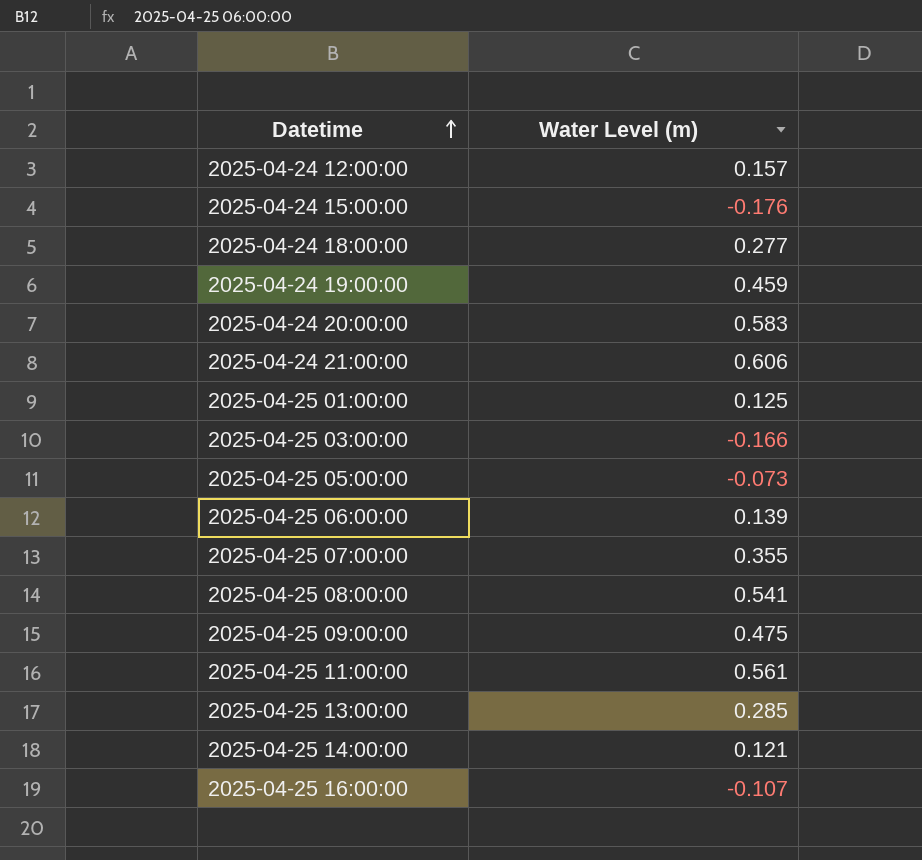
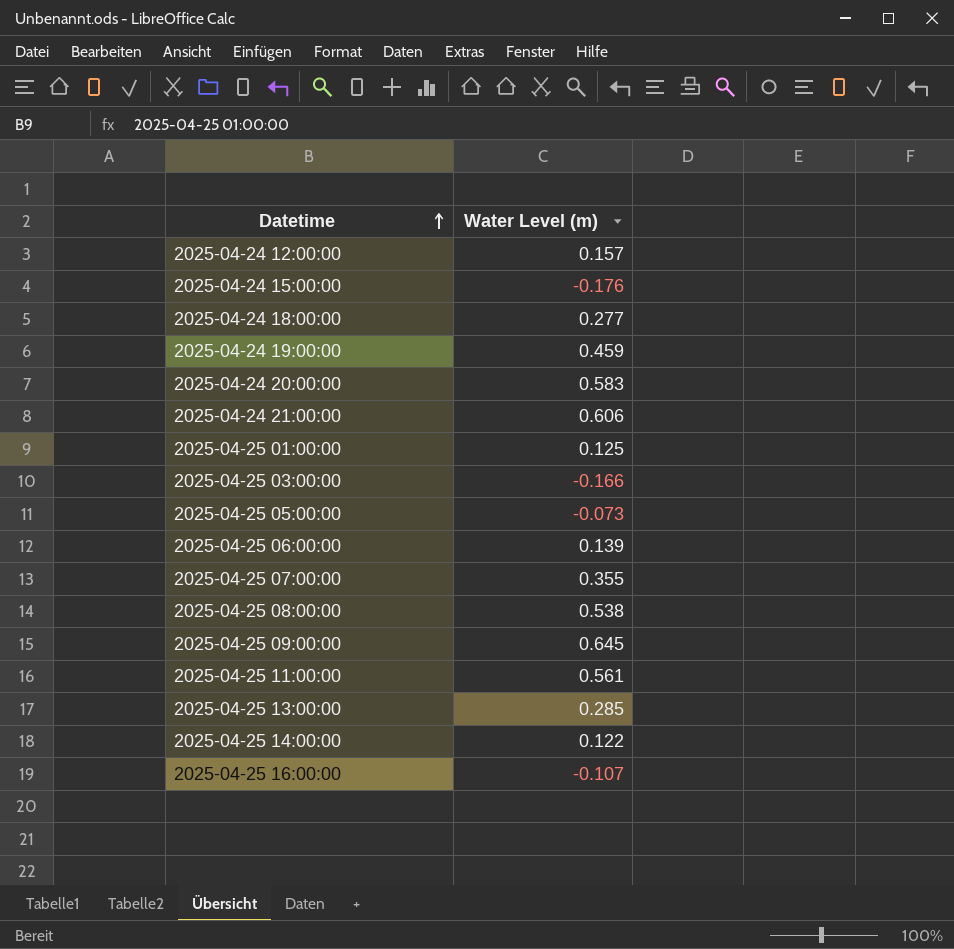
2025-04-25 08:00:00 | Water Level (m): 0.541 -> 0.538
2025-04-25 09:00:00 | Water Level (m): 0.475 -> 0.645
2025-04-25 14:00:00 | Water Level (m): 0.121 -> 0.122

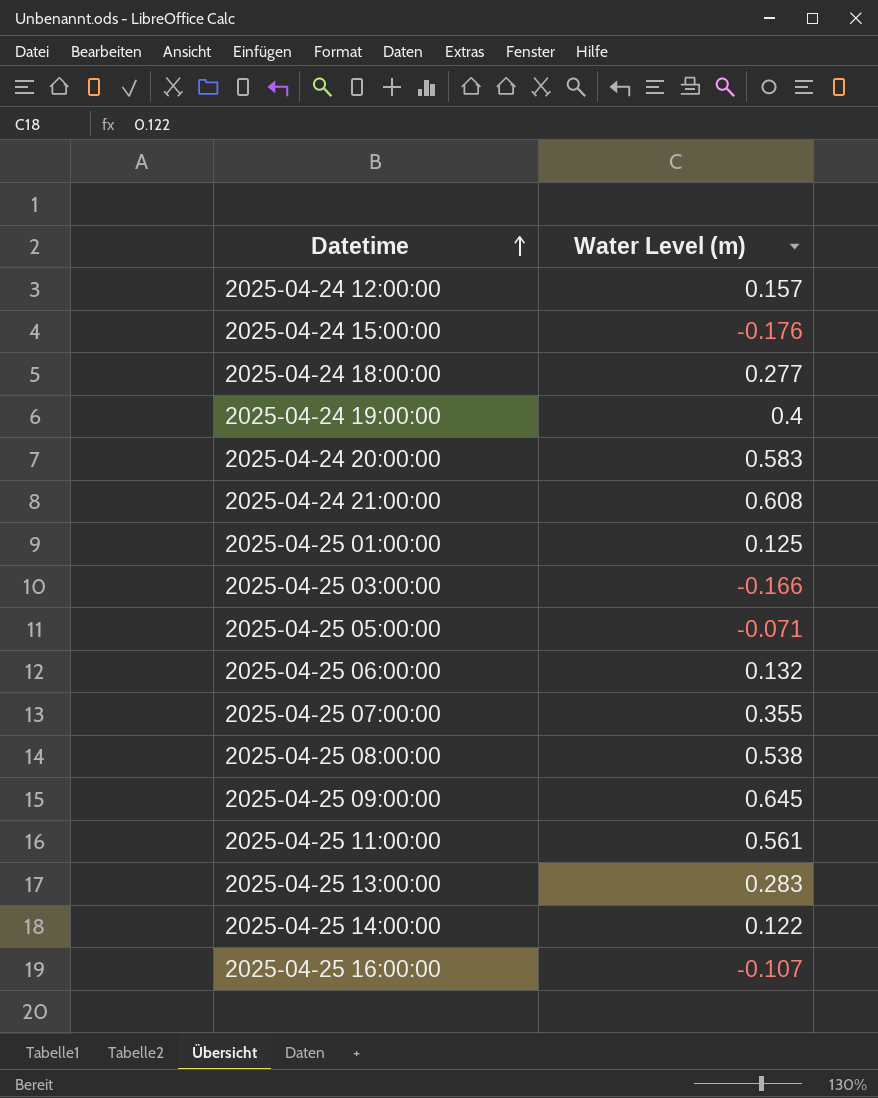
2025-04-24 19:00:00 | Water Level (m): 0.459 -> 0.4
2025-04-24 21:00:00 | Water Level (m): 0.606 -> 0.608
2025-04-25 05:00:00 | Water Level (m): -0.073 -> -0.071
2025-04-25 06:00:00 | Water Level (m): 0.139 -> 0.132
2025-04-25 13:00:00 | Water Level (m): 0.285 -> 0.283

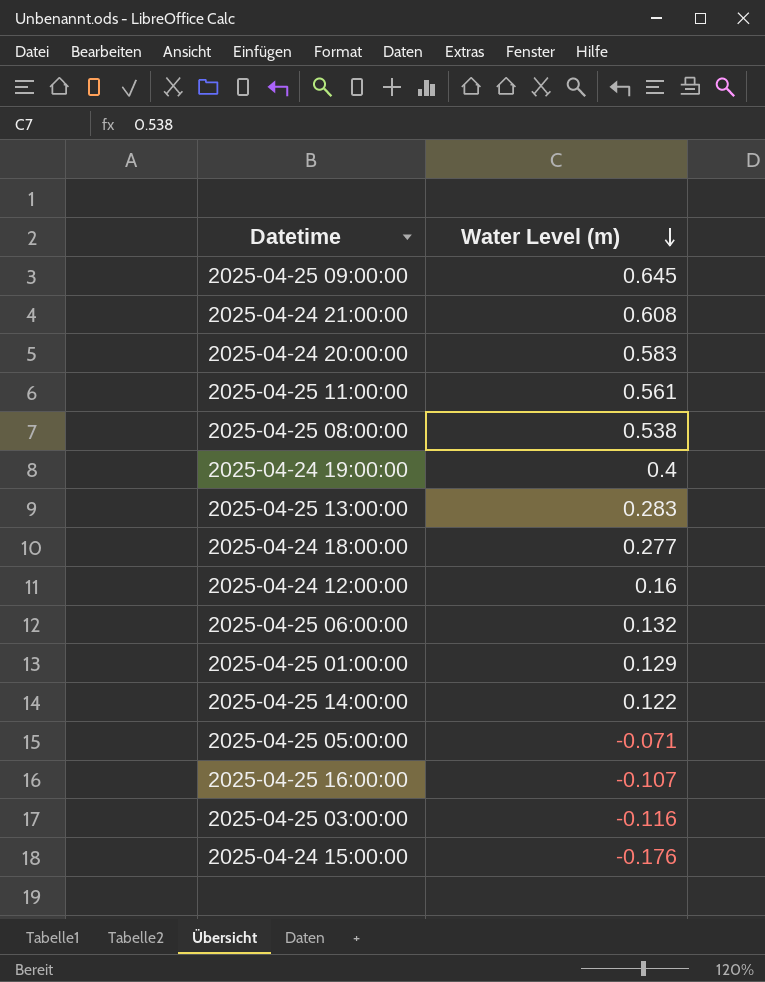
row order: Datetime ascending -> Water Level (m) descending
row 2025-04-25 07:00:00: 0.355 -> none
2025-04-24 12:00:00 | Water Level (m): 0.157 -> 0.16
2025-04-25 01:00:00 | Water Level (m): 0.125 -> 0.129
2025-04-25 03:00:00 | Water Level (m): -0.166 -> -0.116

